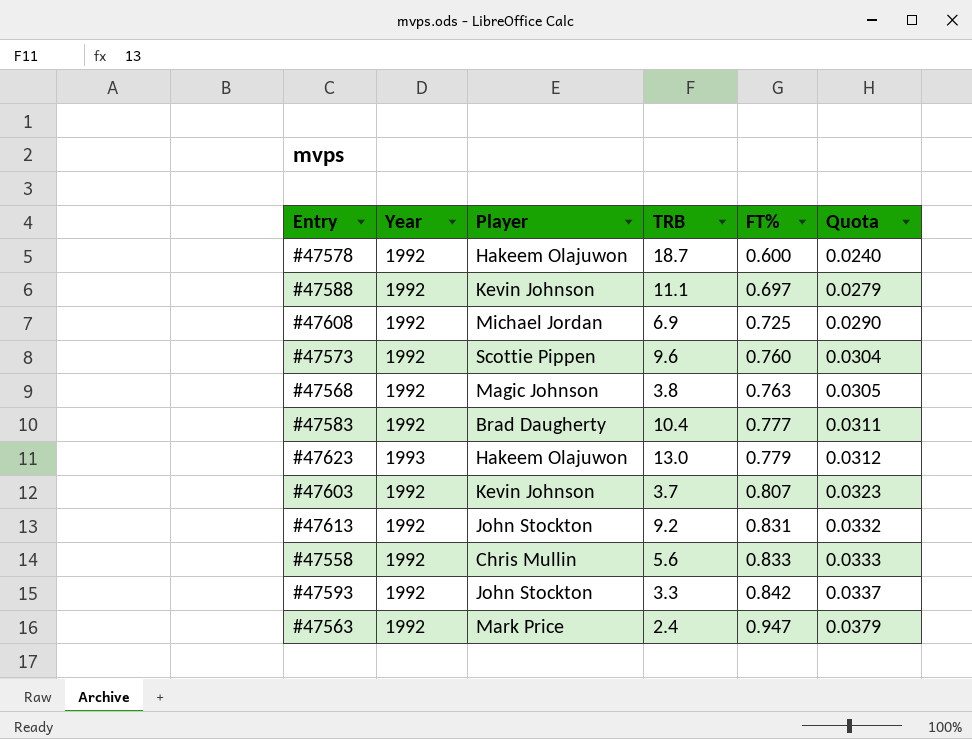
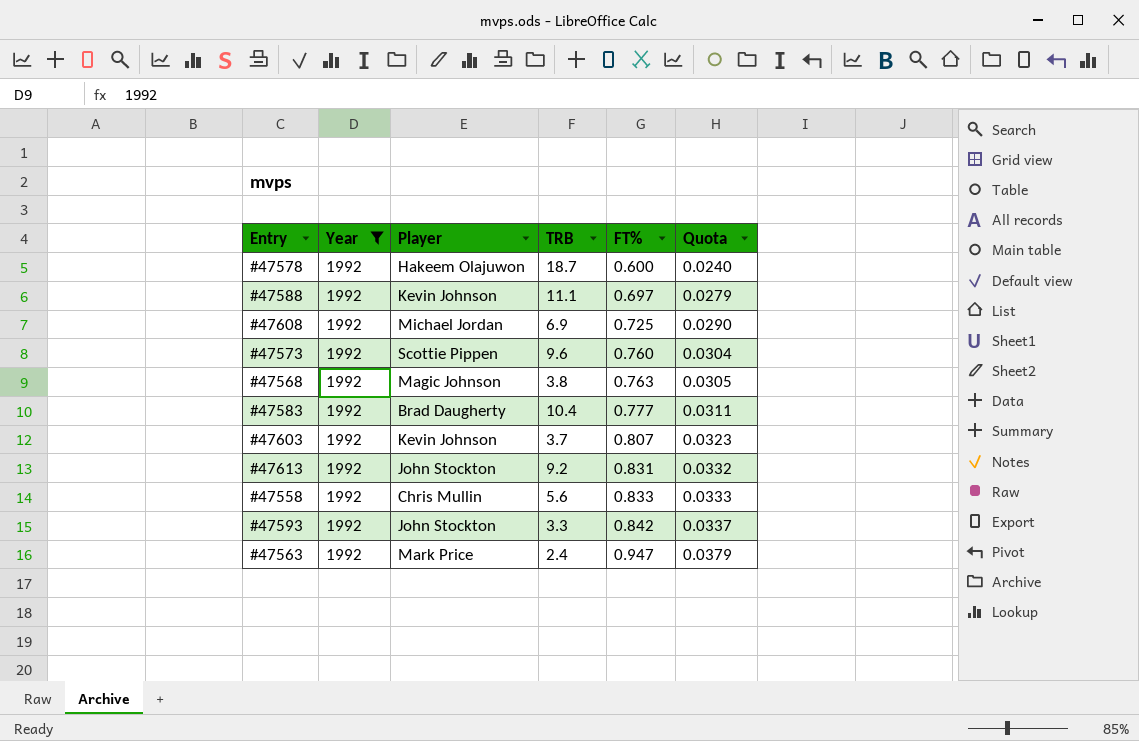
filter: none -> Year = 1992

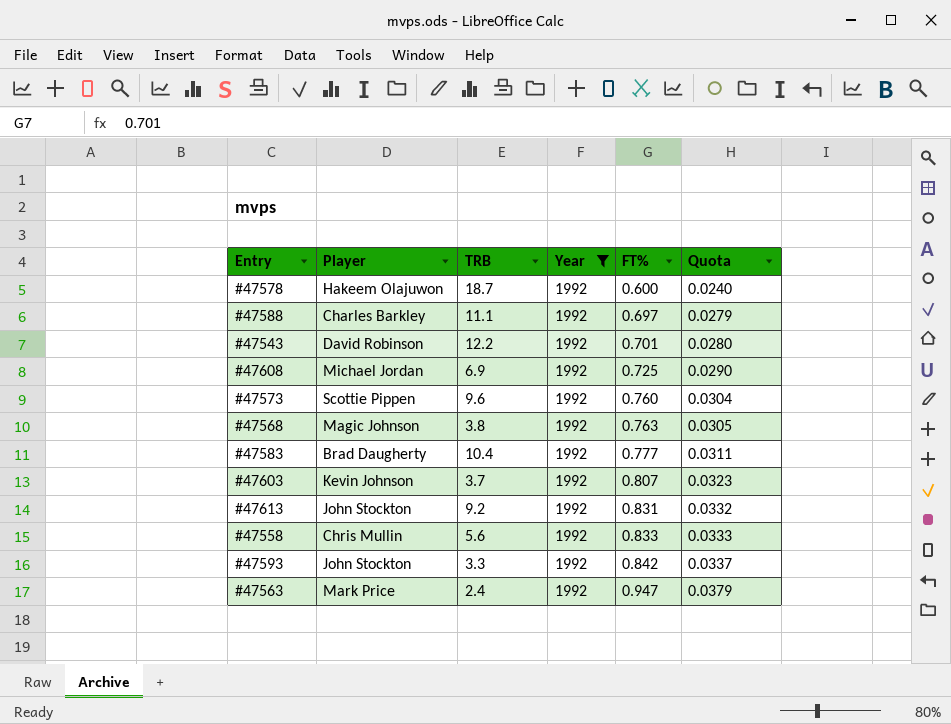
column Year | position: 2 -> 4
#47588 | Player: Kevin Johnson -> Charles Barkley
row #47543: none -> David Robinson | 12.2 | 1992 | 0.701 | 0.0280

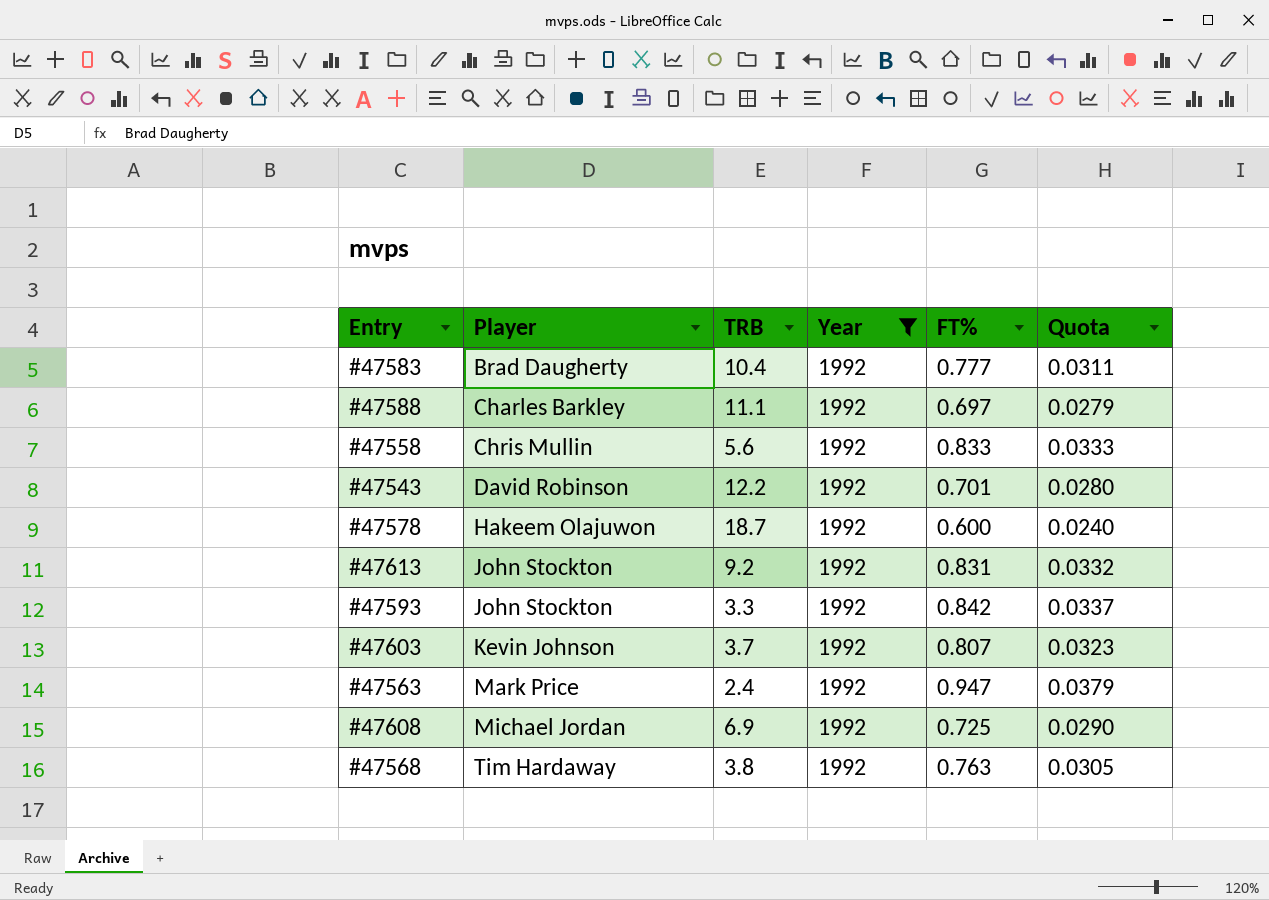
row order: FT% ascending -> Player ascending
row #47573: Scottie Pippen | 9.6 | 1992 | 0.760 | 0.0304 -> none
#47568 | Player: Magic Johnson -> Tim Hardaway

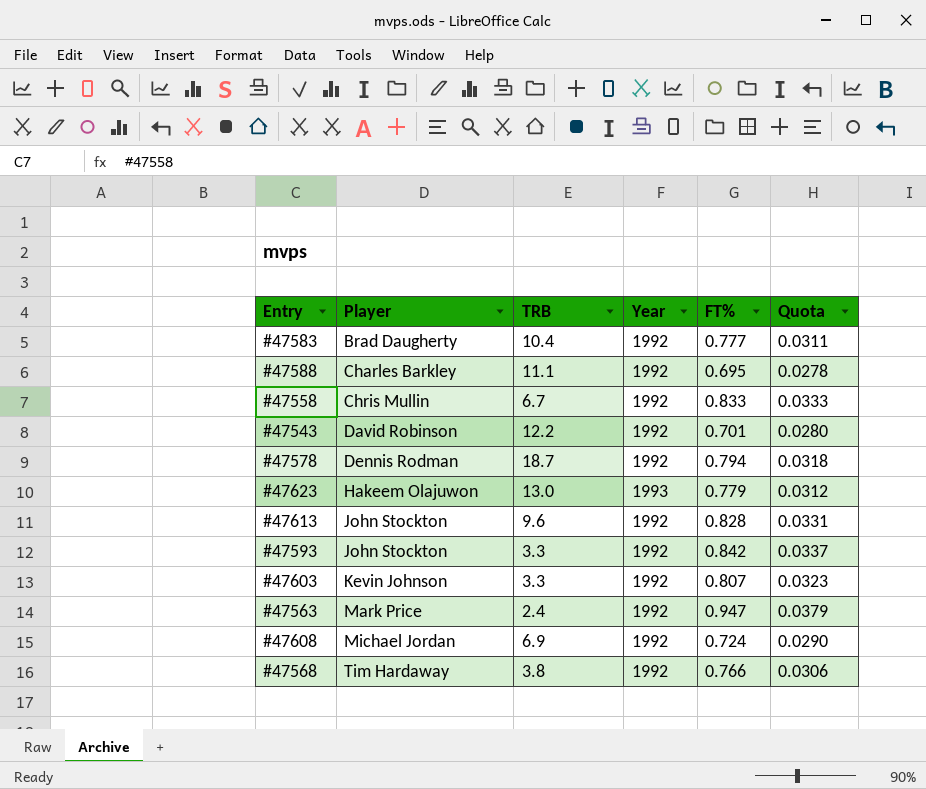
filter: Year = 1992 -> none
#47588 | FT%: 0.697 -> 0.695
#47588 | Quota: 0.0279 -> 0.0278
#47558 | TRB: 5.6 -> 6.7
#47578 | Player: Hakeem Olajuwon -> Dennis Rodman
#47578 | FT%: 0.600 -> 0.794
#47578 | Quota: 0.0240 -> 0.0318
#47613 | TRB: 9.2 -> 9.6
#47613 | FT%: 0.831 -> 0.828
#47613 | Quota: 0.0332 -> 0.0331
#47603 | TRB: 3.7 -> 3.3
#47608 | FT%: 0.725 -> 0.724
#47568 | FT%: 0.763 -> 0.766
#47568 | Quota: 0.0305 -> 0.0306

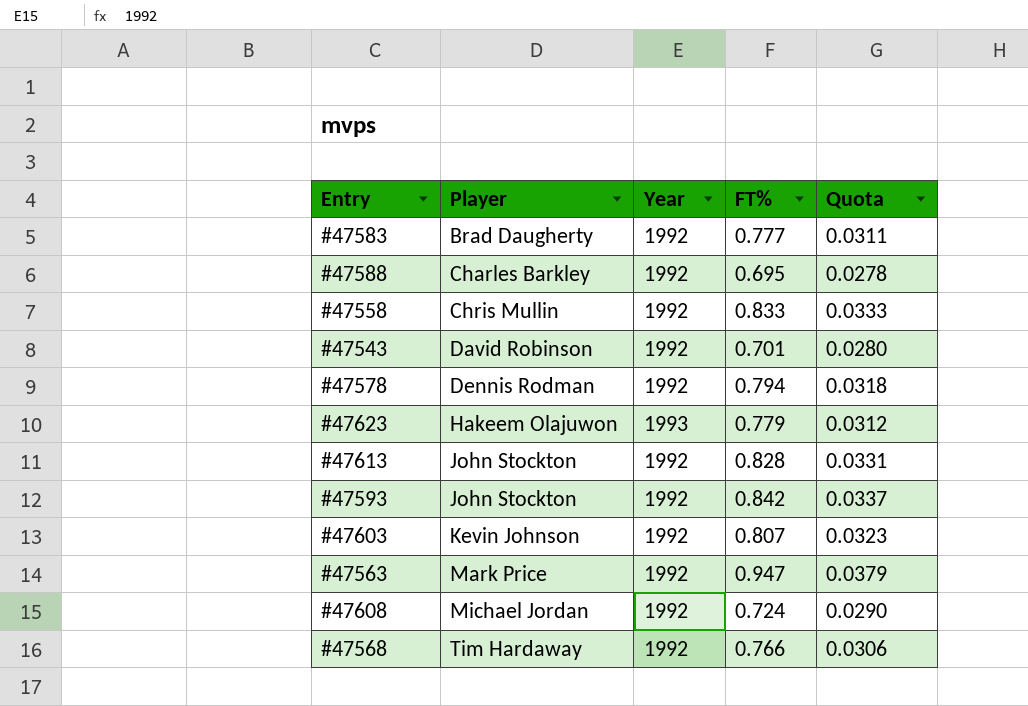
column TRB | position: 3 -> none

